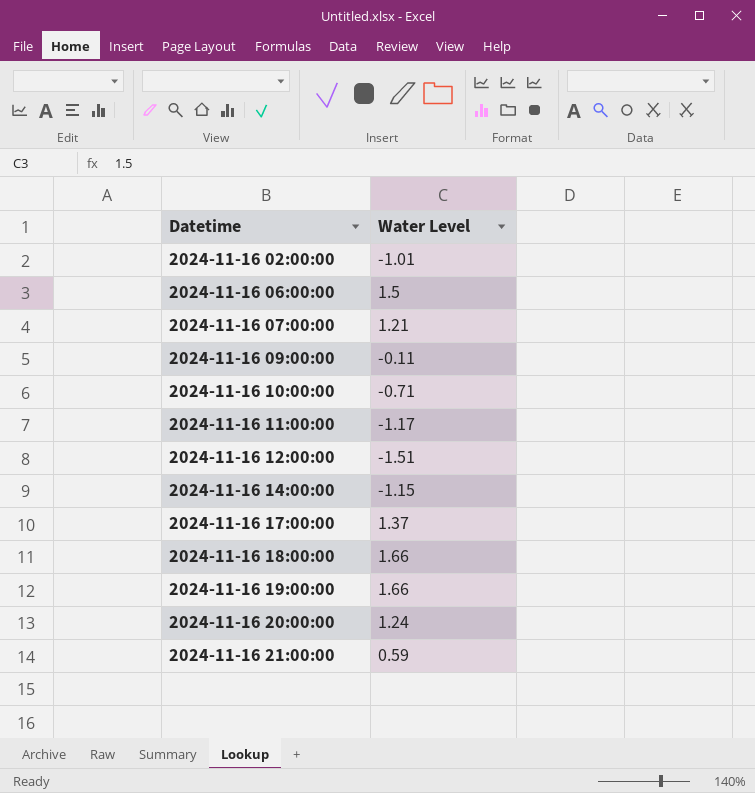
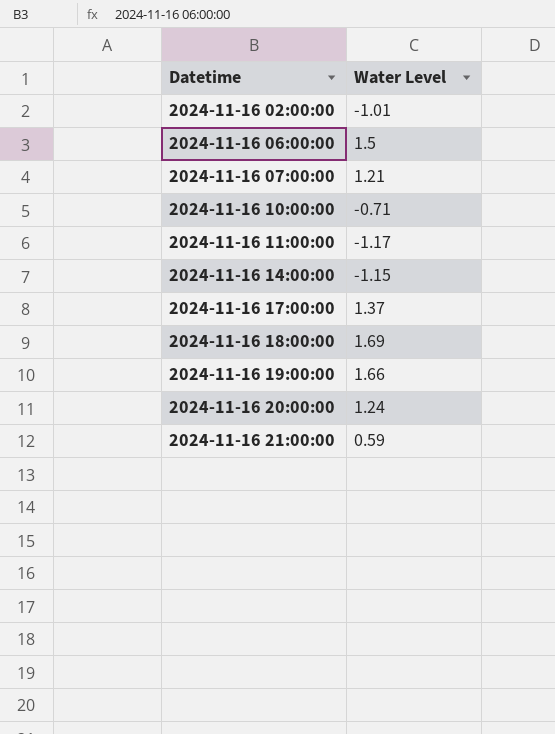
row 2024-11-16 09:00:00: -0.11 -> none
row 2024-11-16 12:00:00: -1.51 -> none
2024-11-16 18:00:00 | Water Level: 1.66 -> 1.69

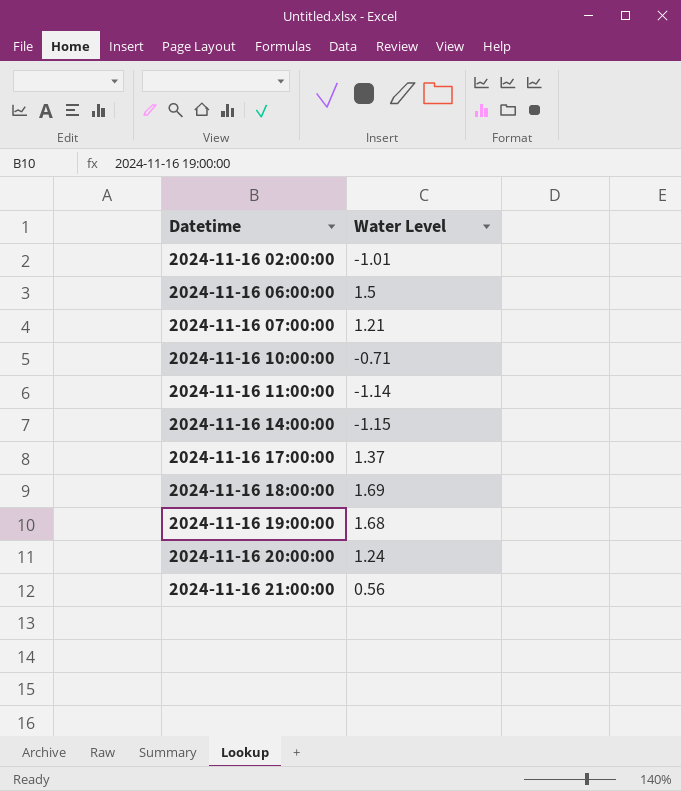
2024-11-16 11:00:00 | Water Level: -1.17 -> -1.14
2024-11-16 19:00:00 | Water Level: 1.66 -> 1.68
2024-11-16 21:00:00 | Water Level: 0.59 -> 0.56

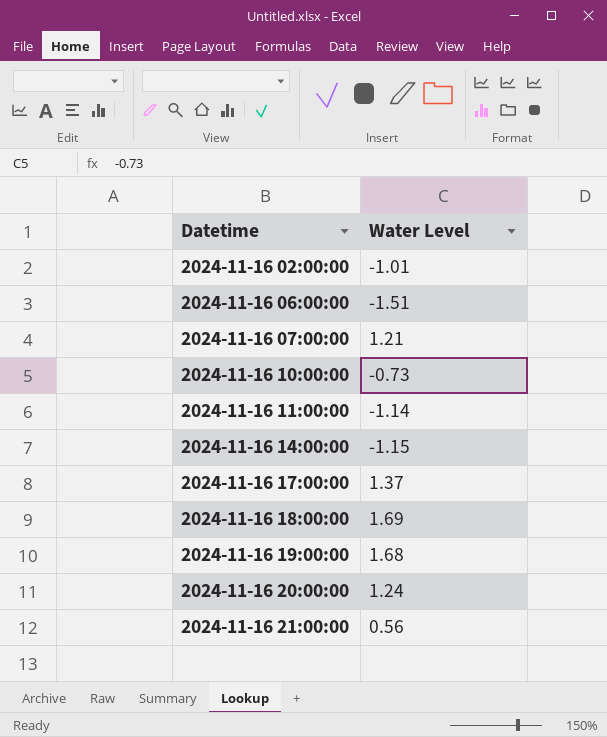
2024-11-16 06:00:00 | Water Level: 1.5 -> -1.51
2024-11-16 10:00:00 | Water Level: -0.71 -> -0.73

